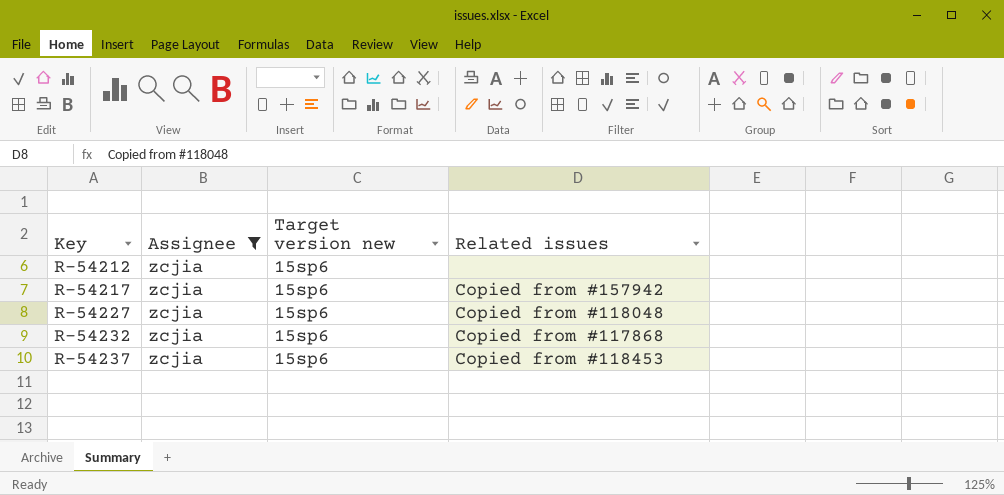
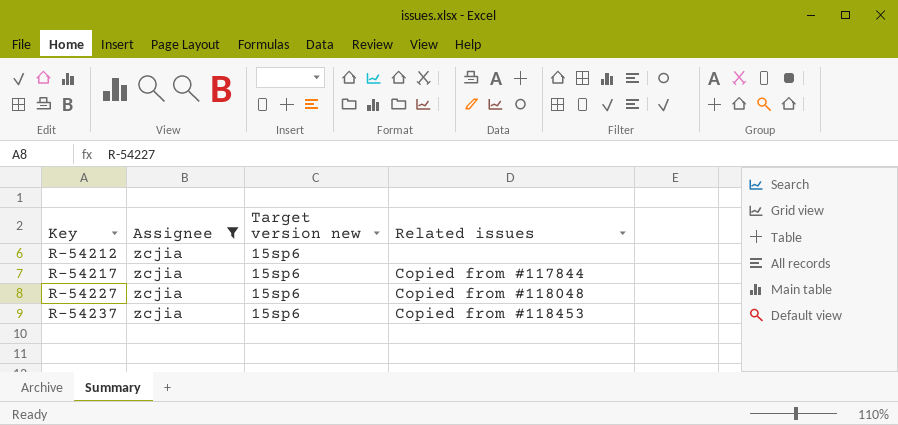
row R-54232: zcjia | 15sp6 | Copied from #117868 -> none
R-54217 | Related issues: Copied from #157942 -> Copied from #117844

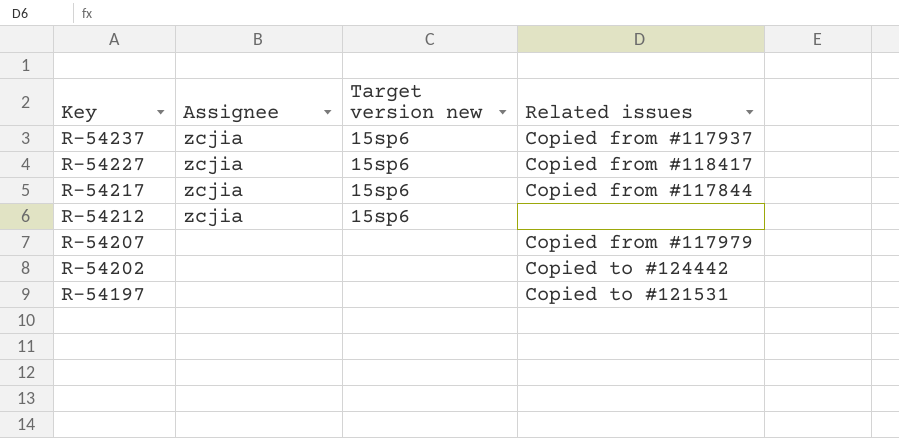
filter: Assignee = zcjia -> none
row order: Key ascending -> Key descending
R-54237 | Related issues: Copied from #118453 -> Copied from #117937
R-54227 | Related issues: Copied from #118048 -> Copied from #118417

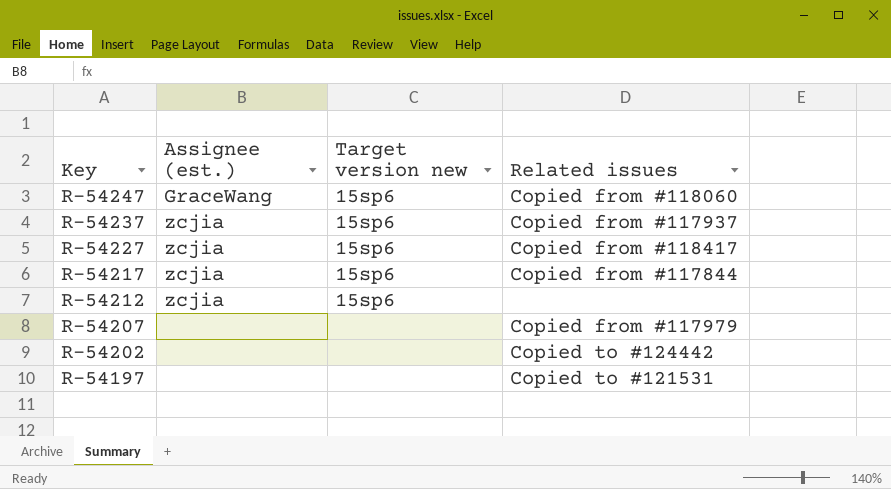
column name: Assignee -> Assignee (est.)
row R-54247: none -> GraceWang | 15sp6 | Copied from #118060

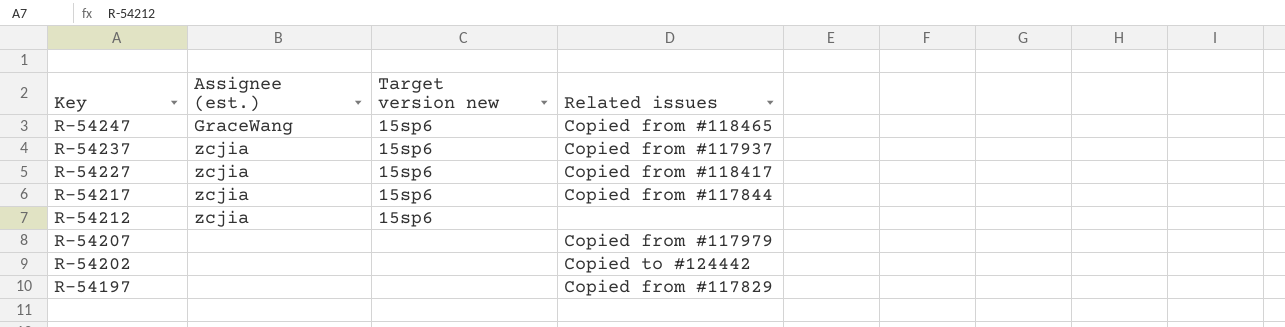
R-54247 | Related issues: Copied from #118060 -> Copied from #118465
R-54197 | Related issues: Copied to #121531 -> Copied from #117829

